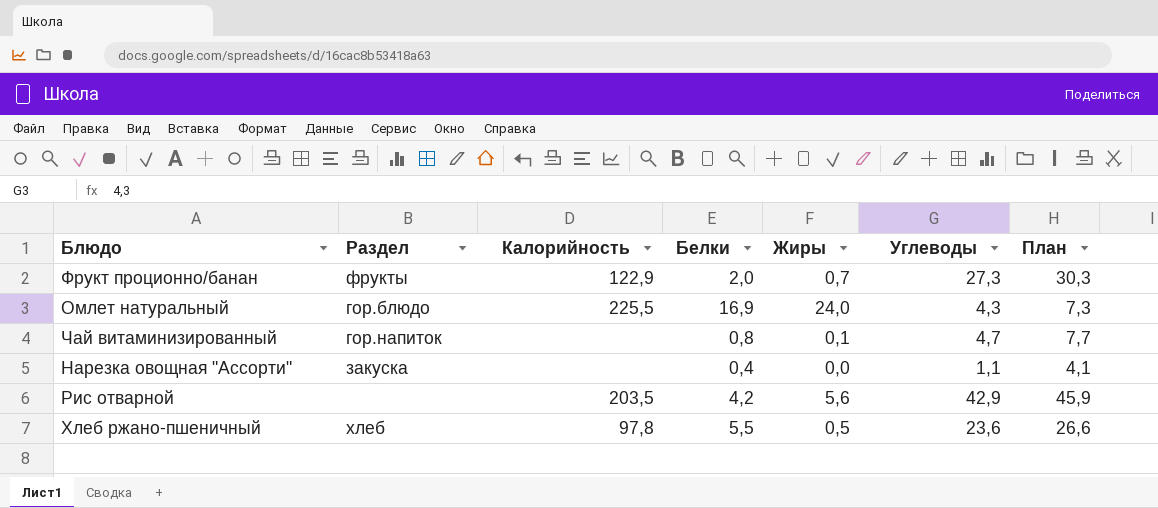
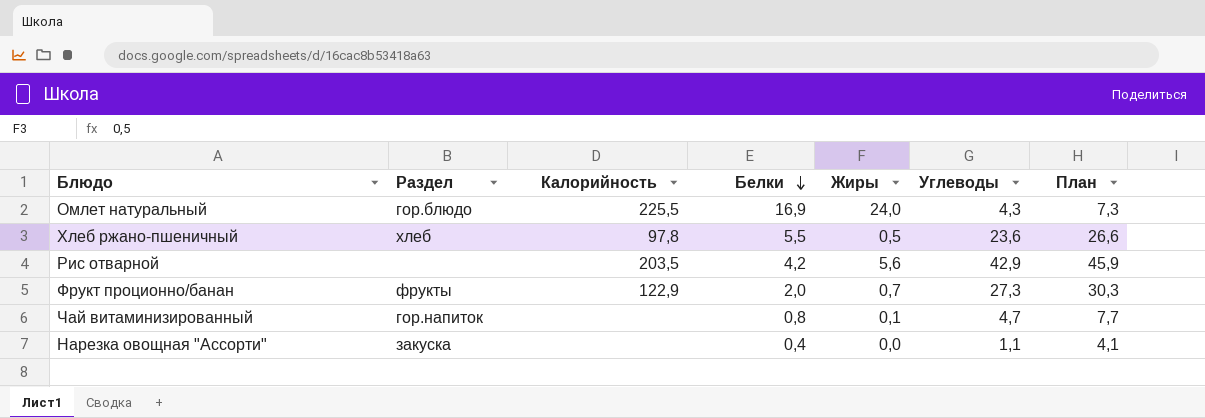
row order: none -> Белки descending

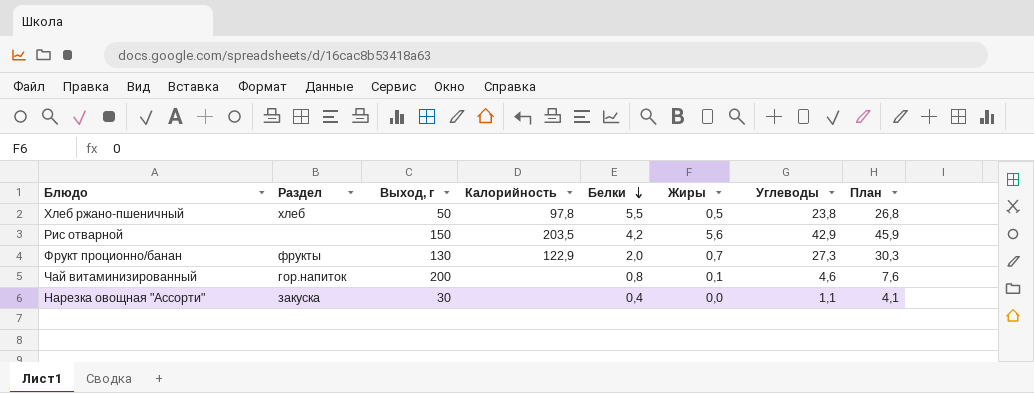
column Выход, г | position: none -> 3
row Омлет натуральный: гор.блюдо | 225,5 | 16,9 | 24,0 | 4,3 | 7,3 -> none
Хлеб ржано-пшеничный | Углеводы: 23,6 -> 23,8
Хлеб ржано-пшеничный | План: 26,6 -> 26,8
Чай витаминизированный | Углеводы: 4,7 -> 4,6
Чай витаминизированный | План: 7,7 -> 7,6

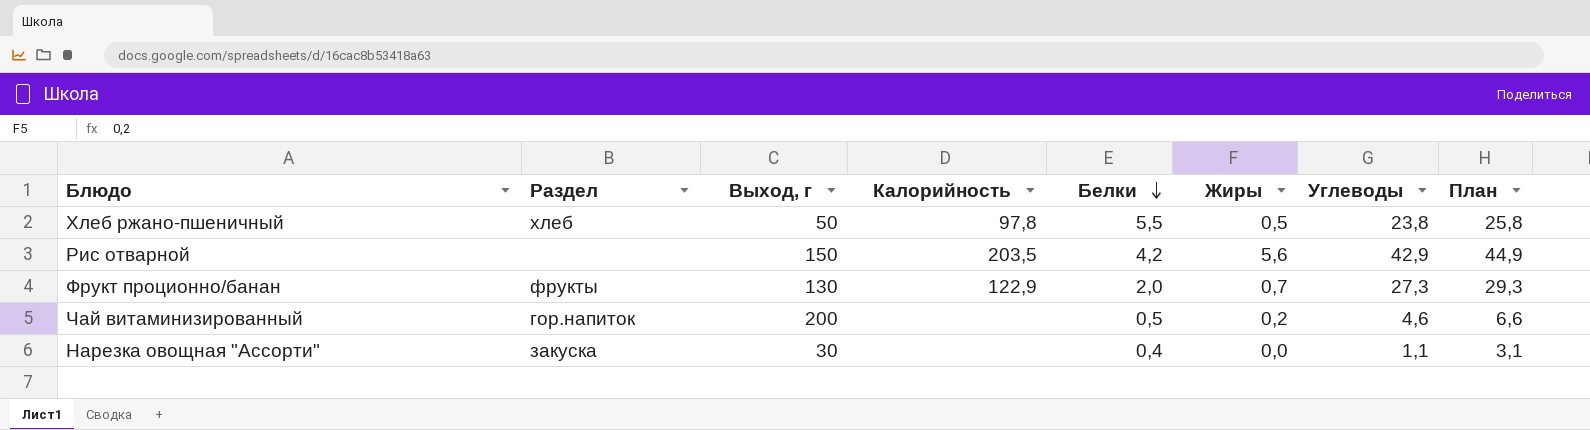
column План | formula: [Углеводы] + 3 -> [Углеводы] + 2
Чай витаминизированный | Белки: 0,8 -> 0,5
Чай витаминизированный | Жиры: 0,1 -> 0,2

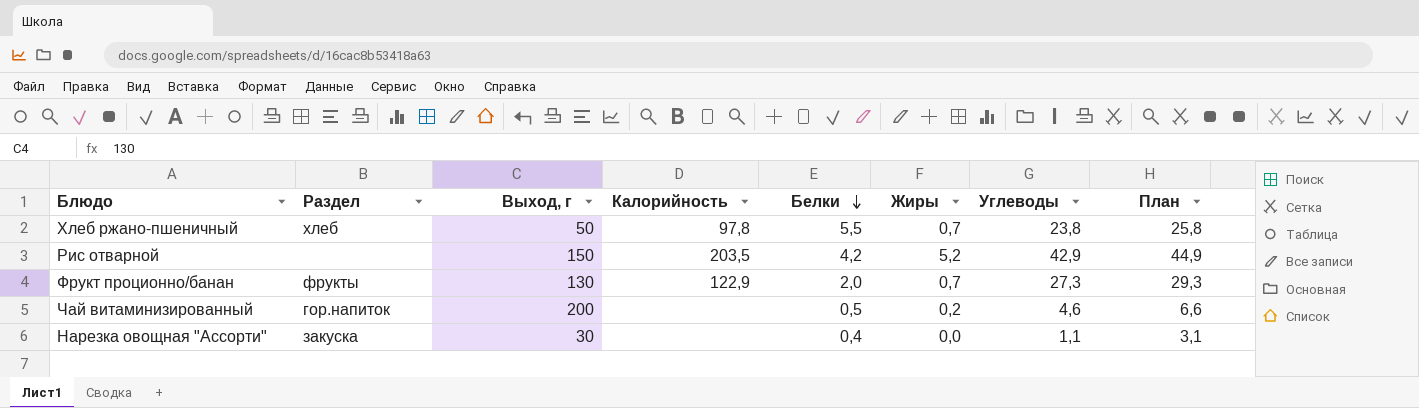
Хлеб ржано-пшеничный | Жиры: 0,5 -> 0,7
Рис отварной | Жиры: 5,6 -> 5,2

